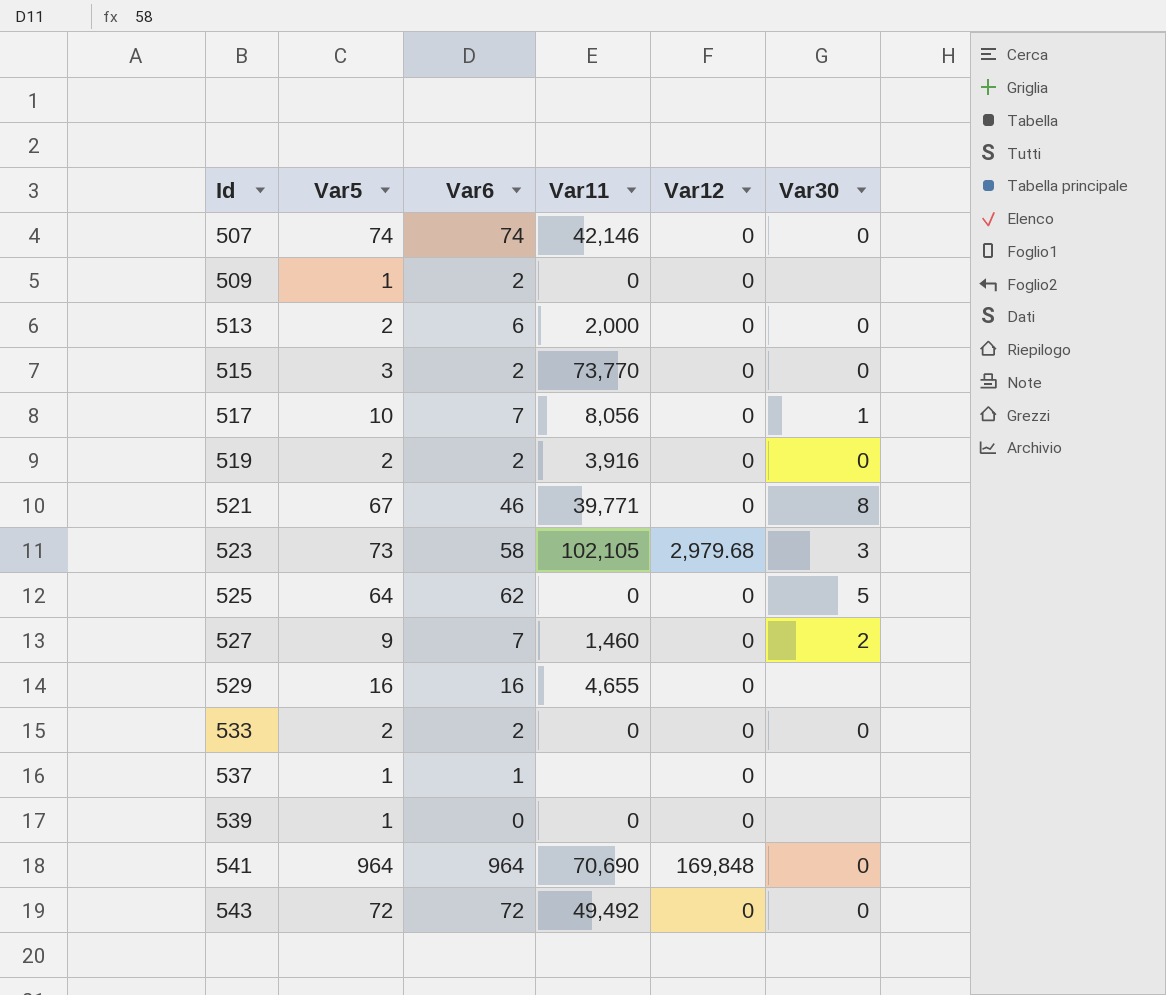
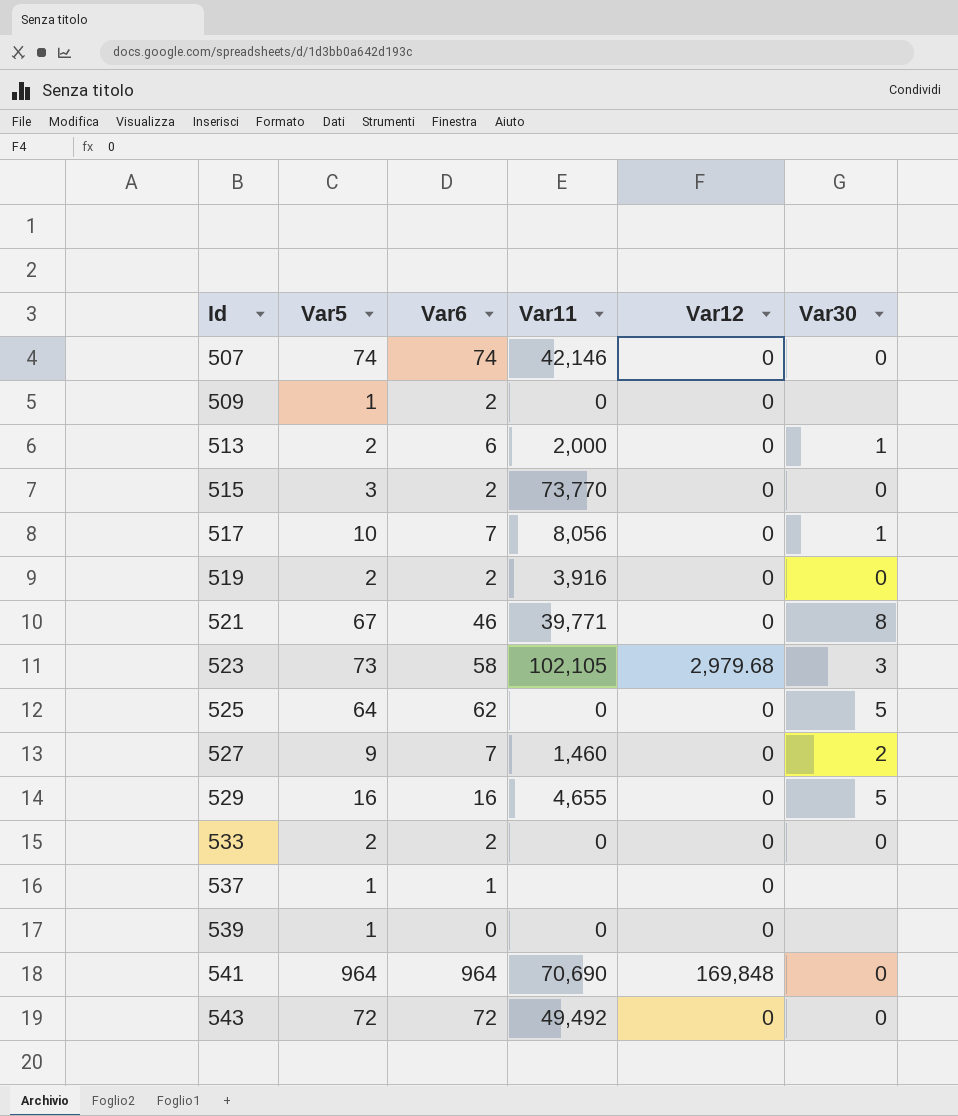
513 | Var30: 0 -> 1
529 | Var30: none -> 5

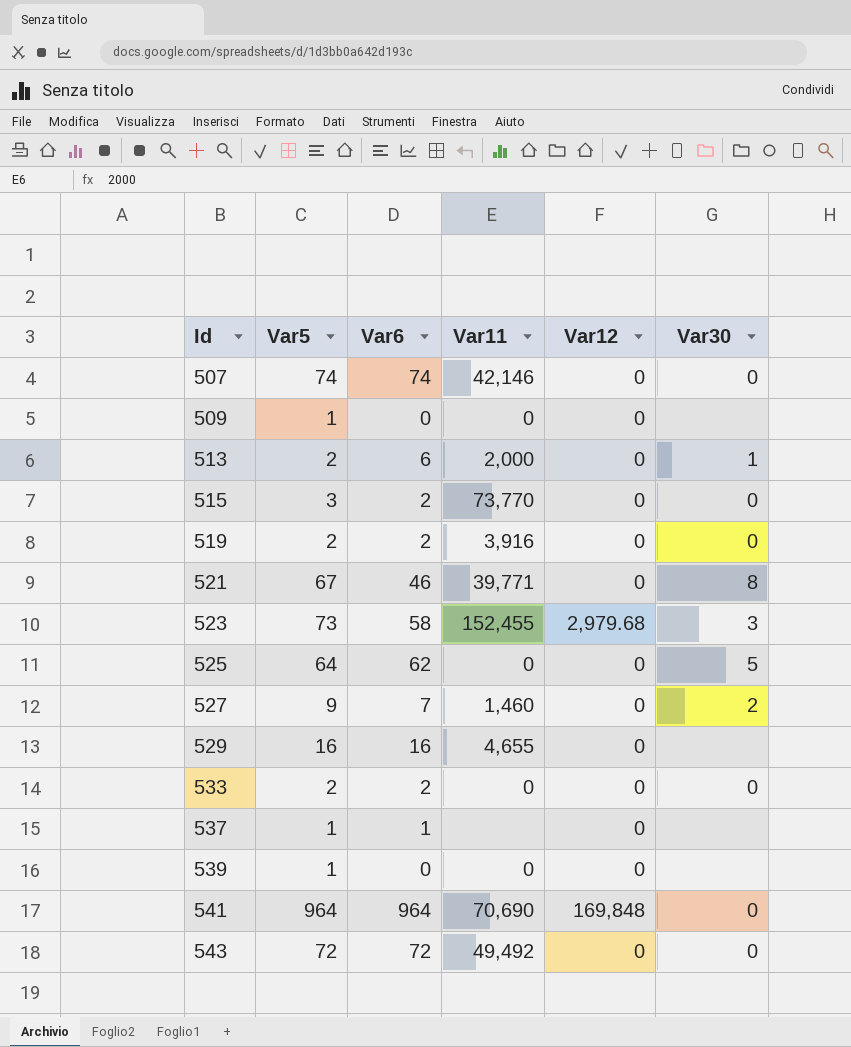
row 517: 10 | 7 | 8,056 | 0 | 1 -> none
509 | Var6: 2 -> 0
523 | Var11: 102,105 -> 152,455
529 | Var30: 5 -> none

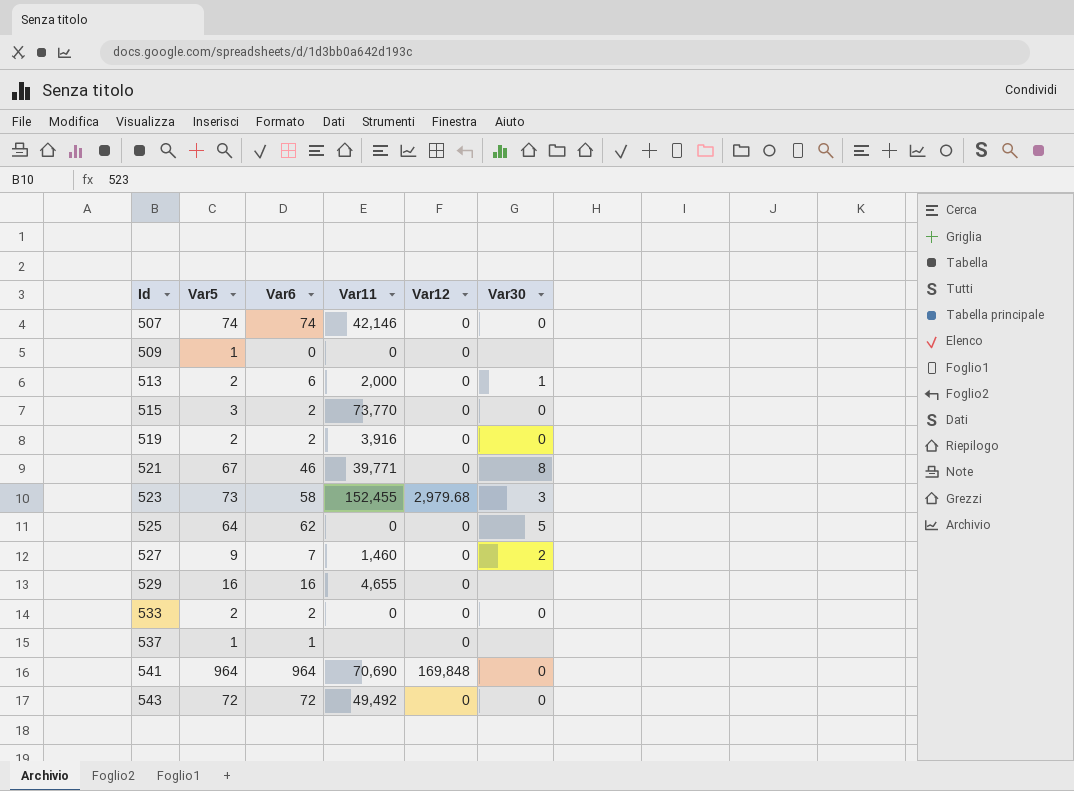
row 539: 1 | 0 | 0 | 0 | none -> none

